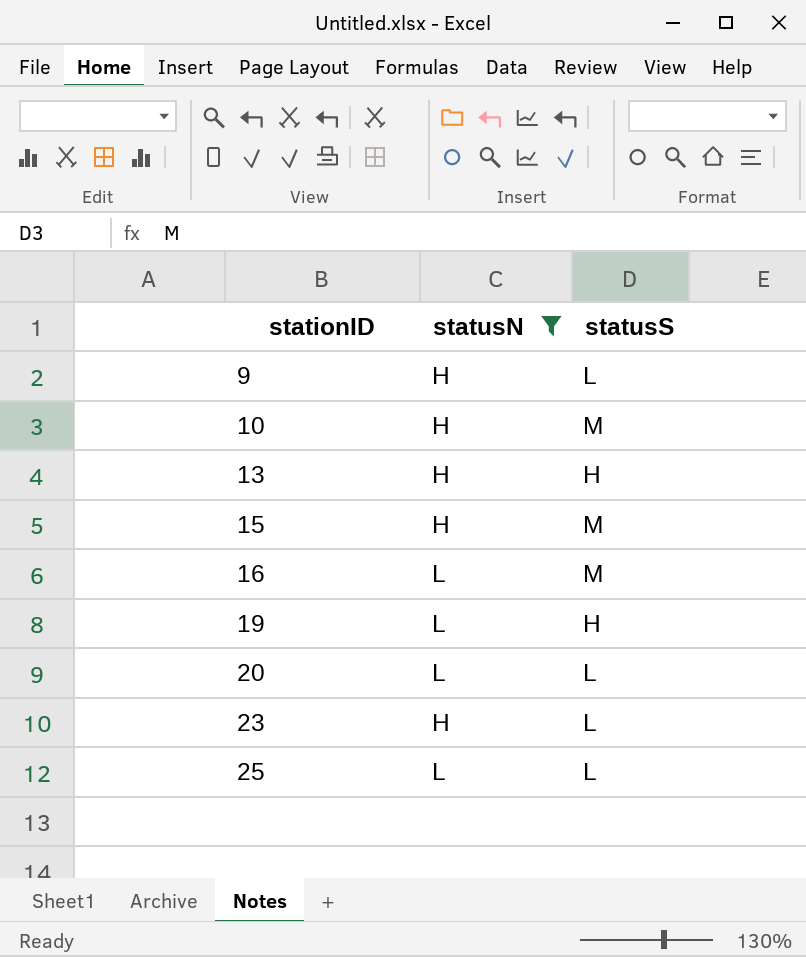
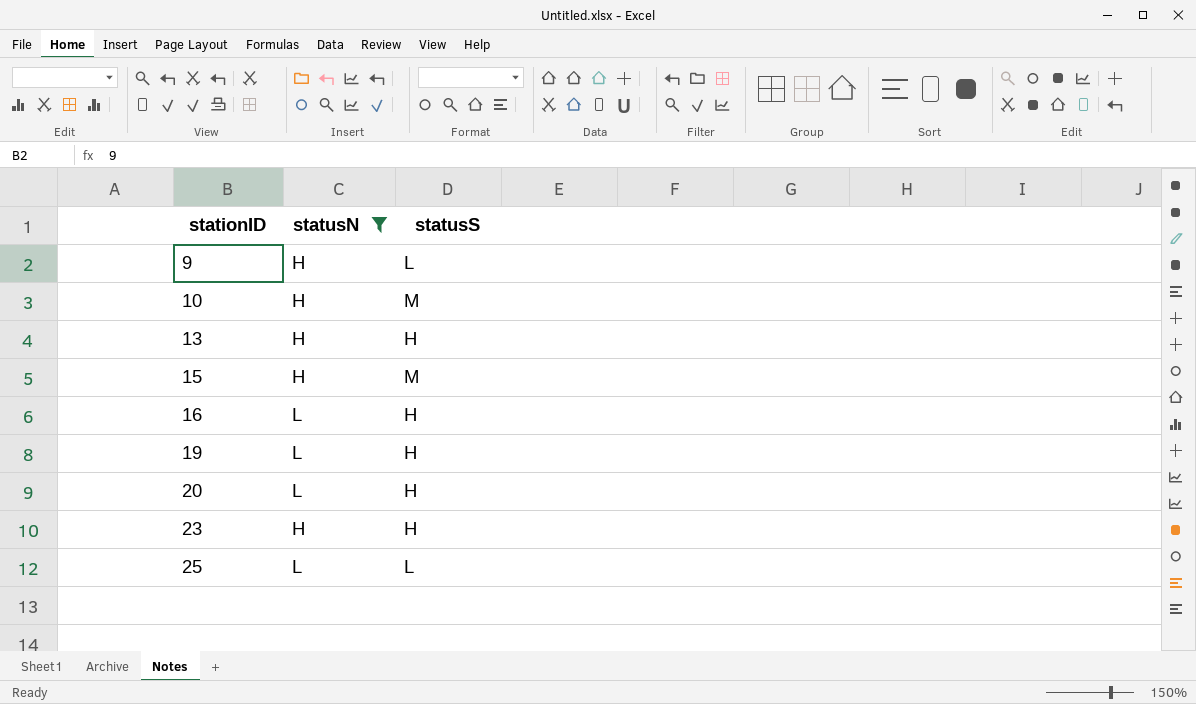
16 | statusS: M -> H
20 | statusS: L -> H
23 | statusS: L -> H

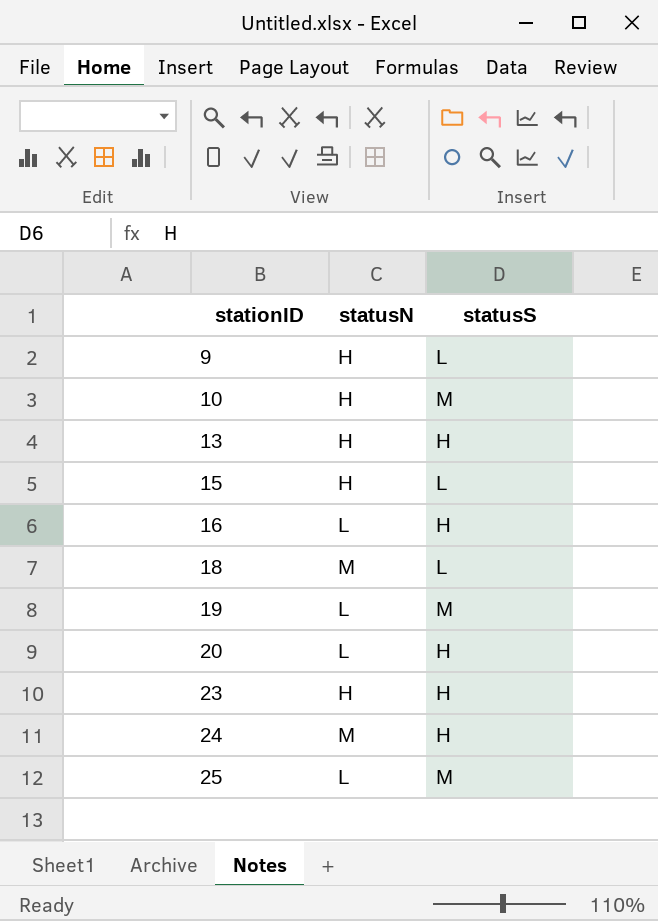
filter: statusN != M -> none
15 | statusS: M -> L
19 | statusS: H -> M
25 | statusS: L -> M

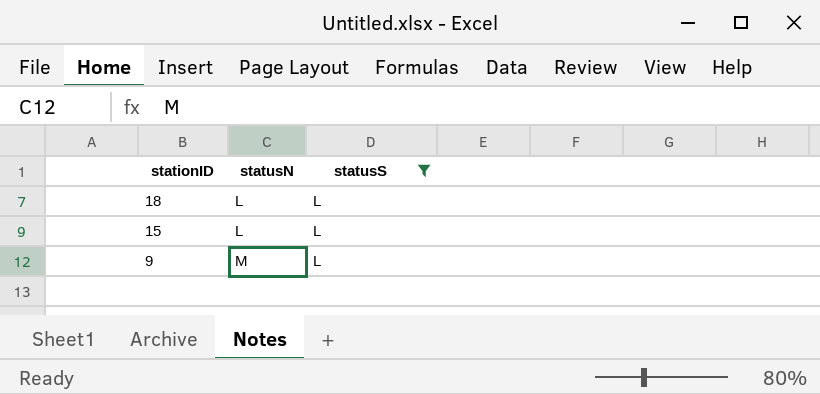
filter: none -> statusS = L
row order: stationID ascending -> stationID descending
18 | statusN: M -> L
15 | statusN: H -> L
9 | statusN: H -> M

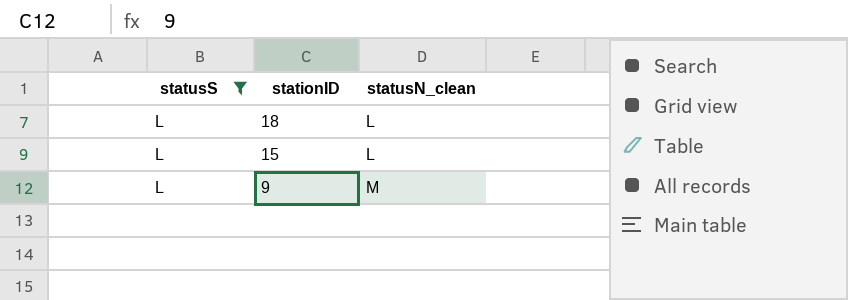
column statusS | position: 3 -> 1
column name: statusN -> statusN_clean

